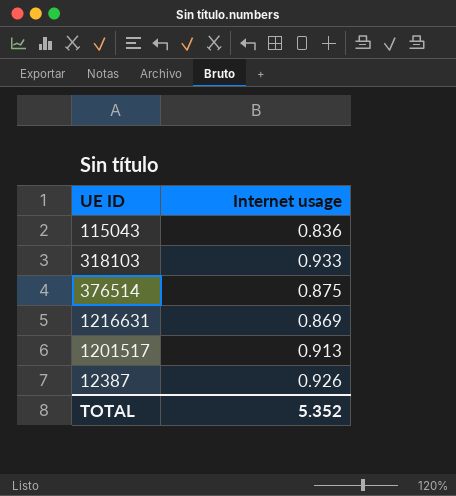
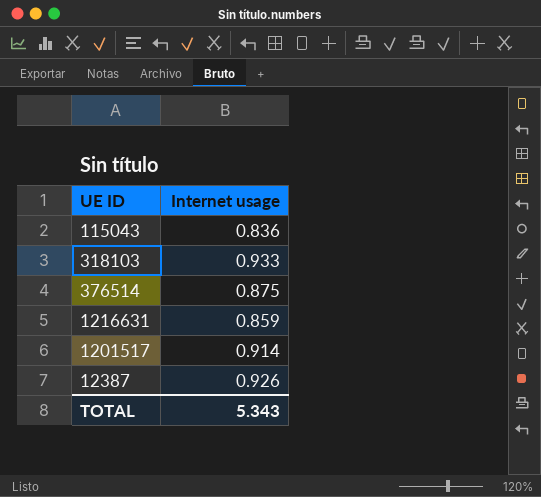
1216631 | Internet usage: 0.869 -> 0.859
1201517 | Internet usage: 0.913 -> 0.914
TOTAL | Internet usage: 5.352 -> 5.343

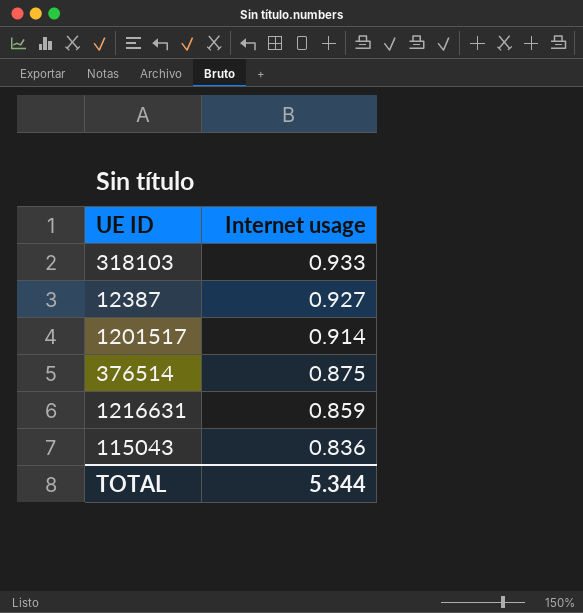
row order: none -> Internet usage descending
12387 | Internet usage: 0.926 -> 0.927
TOTAL | Internet usage: 5.343 -> 5.344

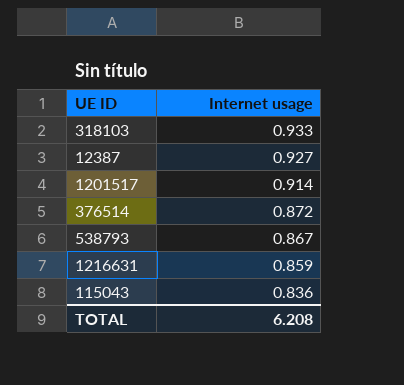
376514 | Internet usage: 0.875 -> 0.872
row 538793: none -> 0.867
TOTAL | Internet usage: 5.344 -> 6.208

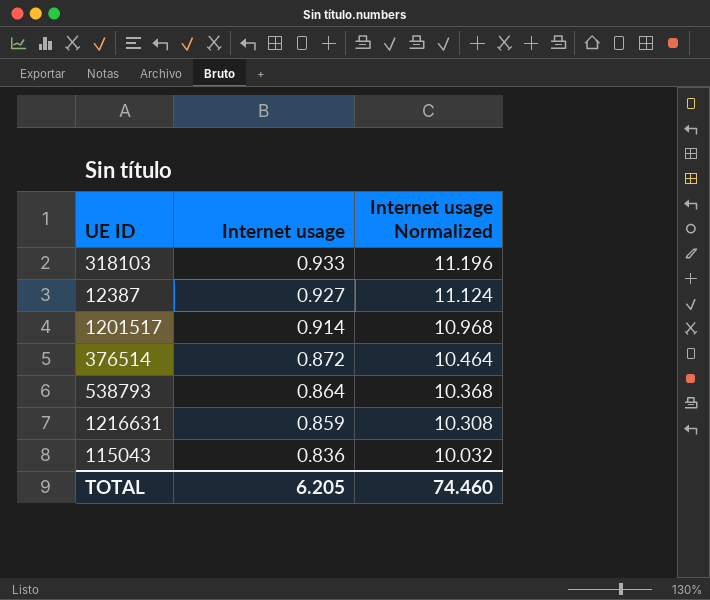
column Internet usage Normalized | formula: none -> [Internet usage] * 12
538793 | Internet usage: 0.867 -> 0.864
TOTAL | Internet usage: 6.208 -> 6.205

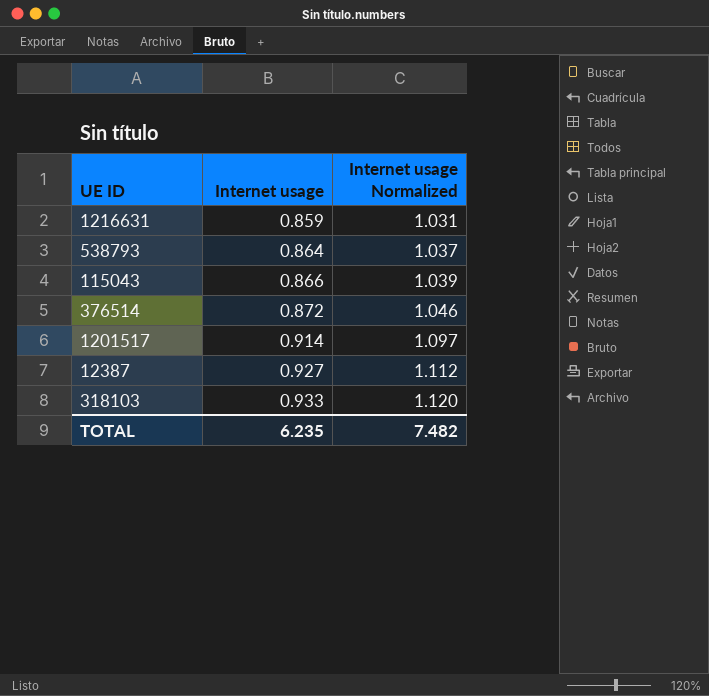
row order: Internet usage descending -> Internet usage ascending
column Internet usage Normalized | formula: [Internet usage] * 12 -> [Internet usage] * 1.2
115043 | Internet usage: 0.836 -> 0.866
TOTAL | Internet usage: 6.205 -> 6.235
TOTAL | Internet usage Normalized: 74.460 -> 7.482

